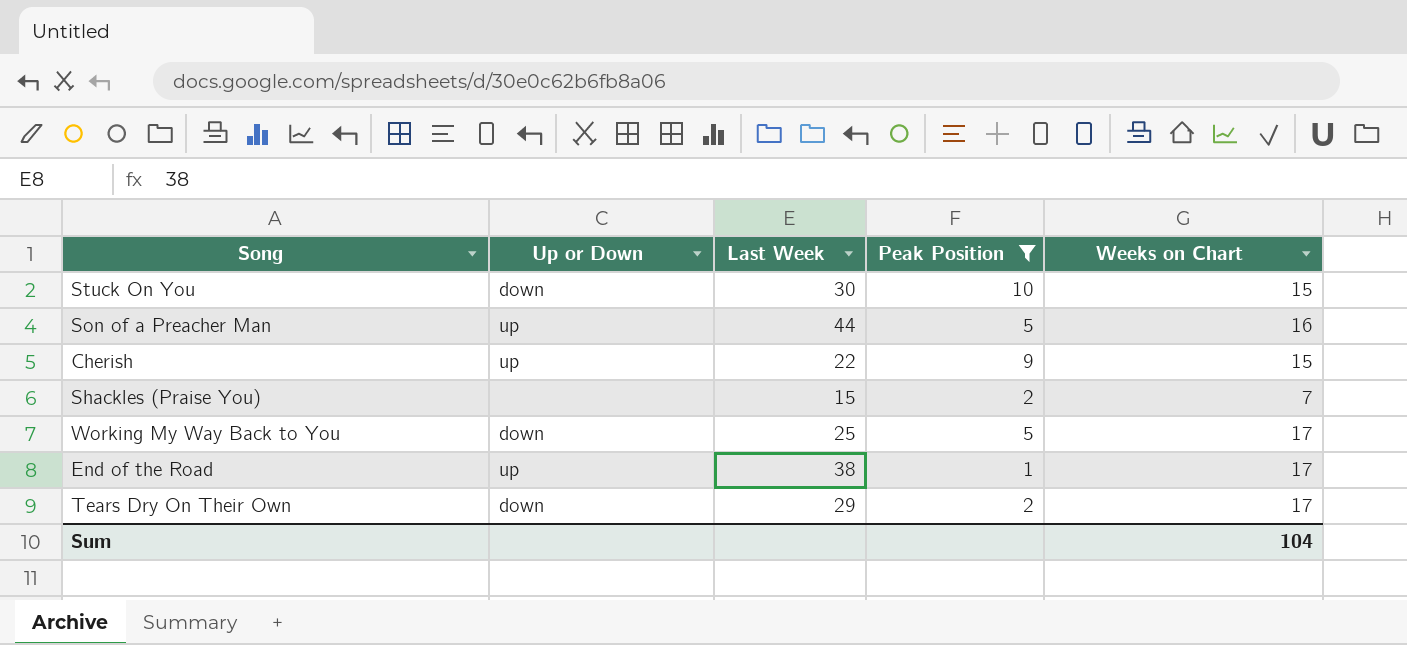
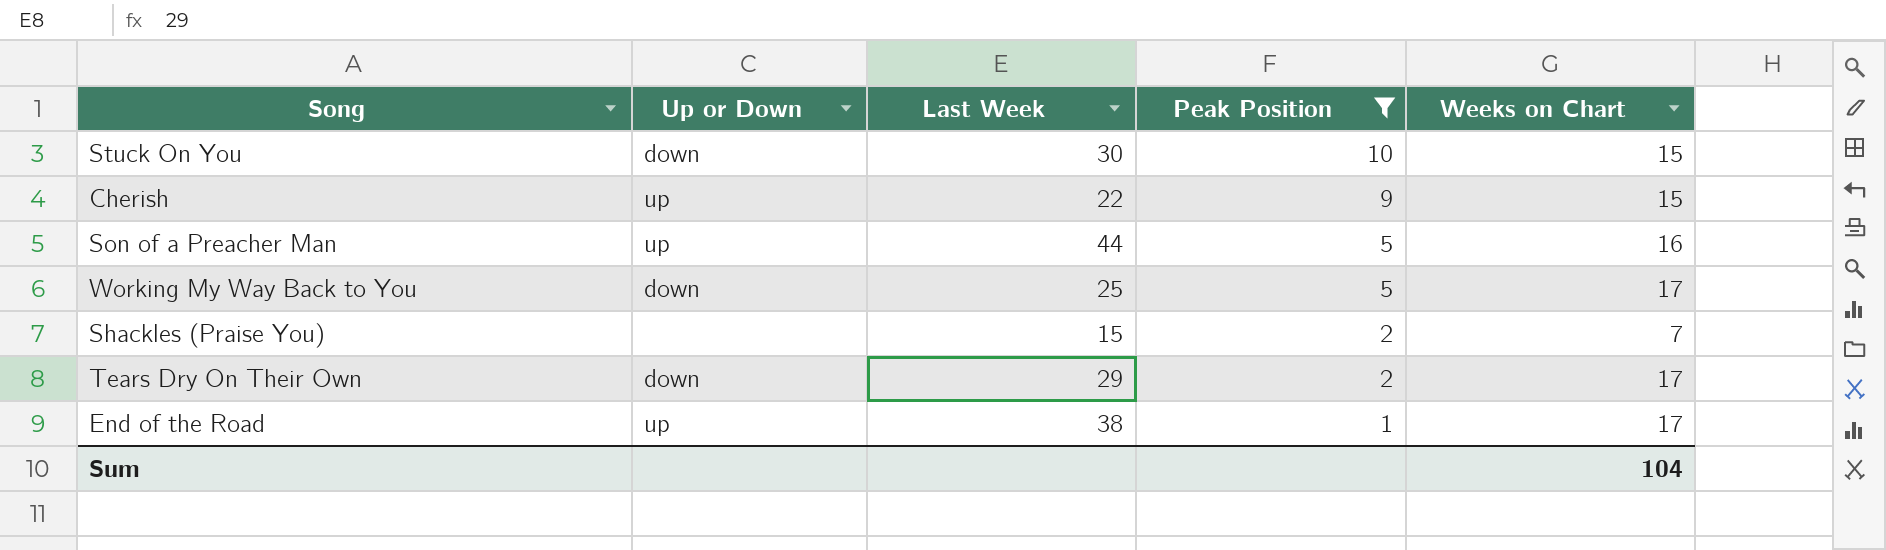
row order: none -> Peak Position descending

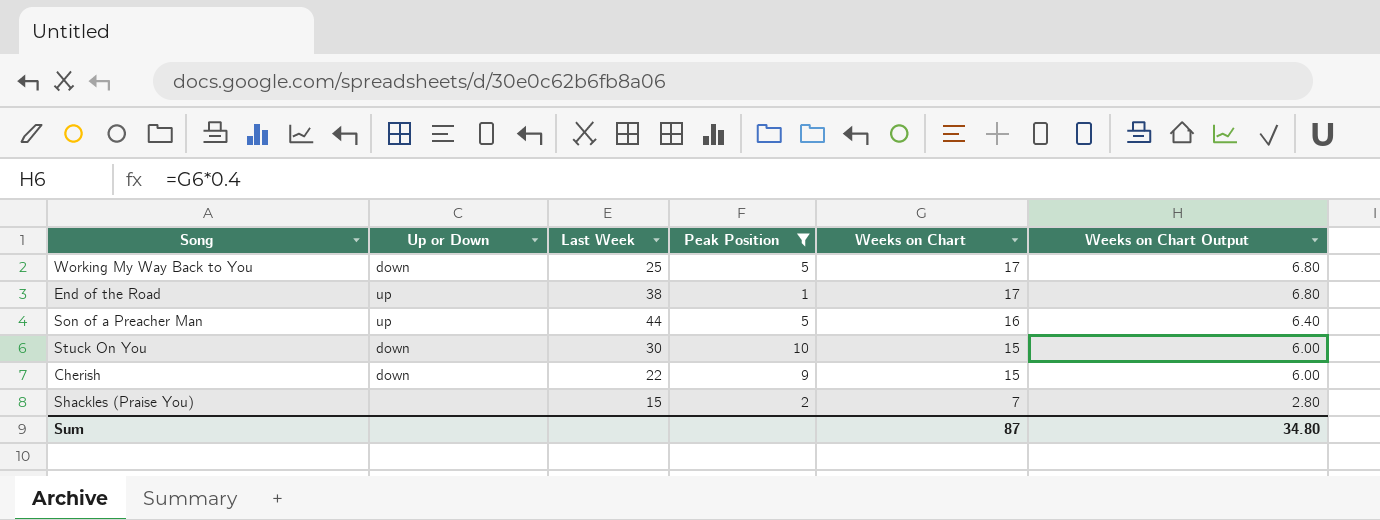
row order: Peak Position descending -> Weeks on Chart descending
column Weeks on Chart Output | formula: none -> [Weeks on Chart] * 0.4
row Tears Dry On Their Own: down | 29 | 2 | 17 -> none
Cherish | Up or Down: up -> down
Sum | Weeks on Chart: 104 -> 87

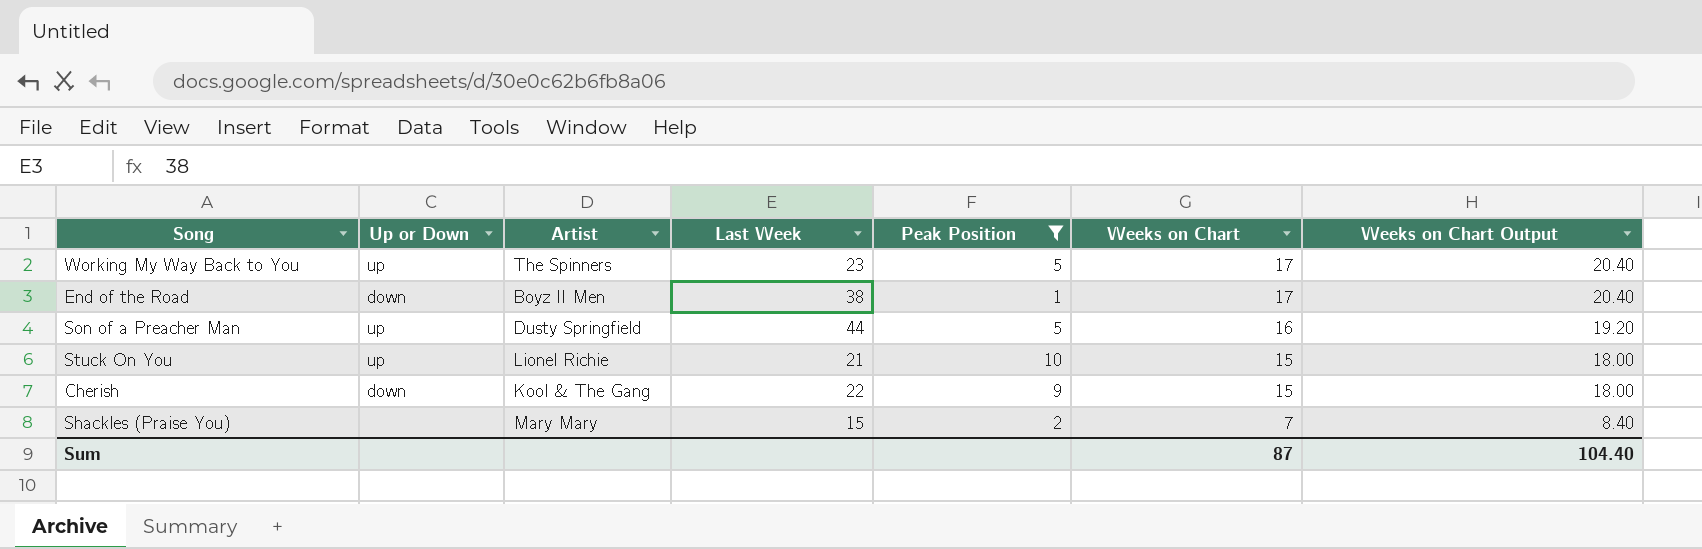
column Artist | position: none -> 3
column Weeks on Chart Output | formula: [Weeks on Chart] * 0.4 -> [Weeks on Chart] * 1.2
Working My Way Back to You | Up or Down: down -> up
Working My Way Back to You | Last Week: 25 -> 23
End of the Road | Up or Down: up -> down
Stuck On You | Up or Down: down -> up
Stuck On You | Last Week: 30 -> 21
Sum | Weeks on Chart Output: 34.80 -> 104.40

